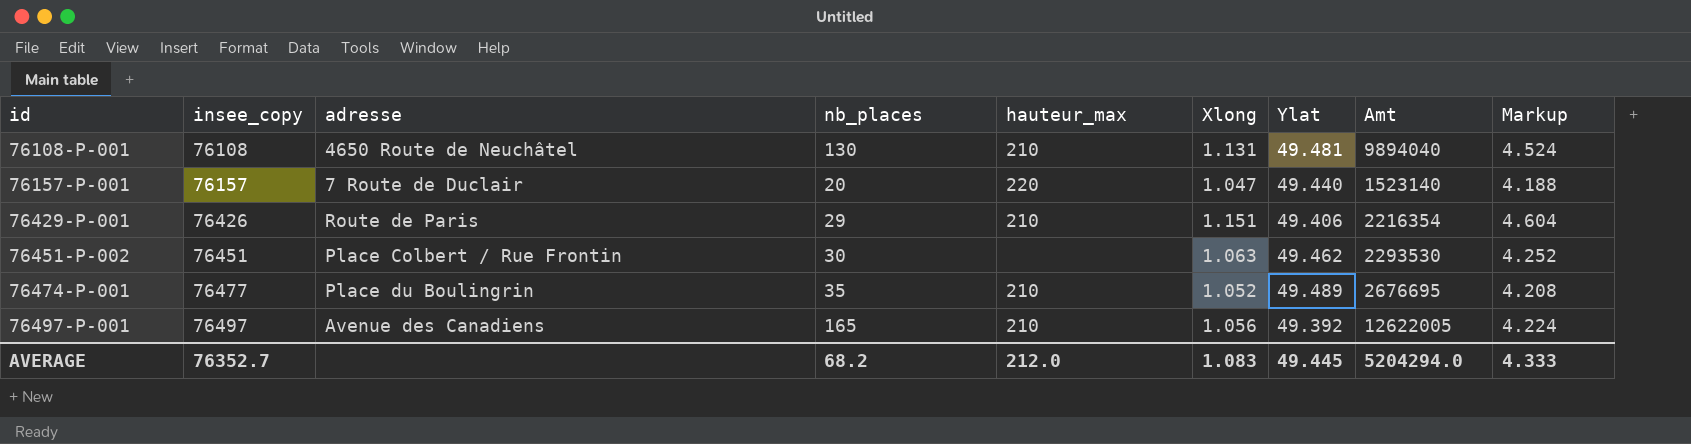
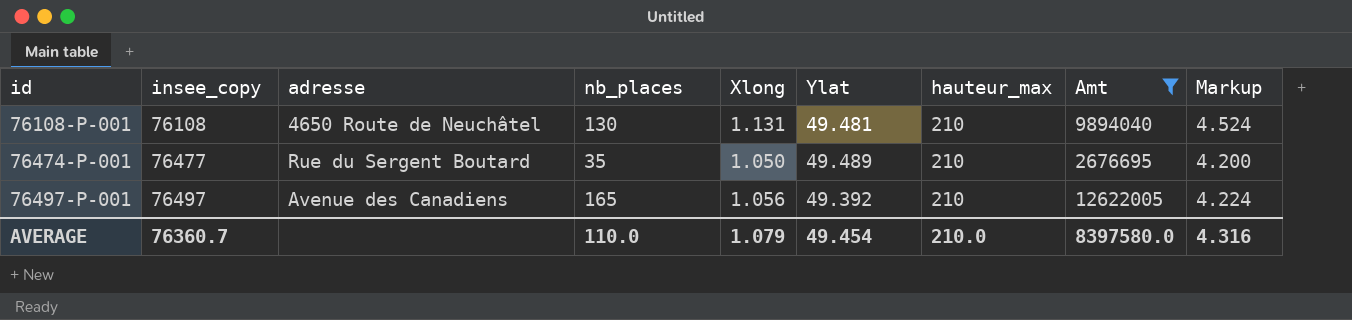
filter: none -> Amt >= 2676695
column hauteur_max | position: 5 -> 7
76474-P-001 | adresse: Place du Boulingrin -> Rue du Sergent Boutard
76474-P-001 | Xlong: 1.052 -> 1.050
76474-P-001 | Markup: 4.208 -> 4.200
AVERAGE | insee_copy: 76352.7 -> 76360.7
AVERAGE | nb_places: 68.2 -> 110.0
AVERAGE | Xlong: 1.083 -> 1.079
AVERAGE | Ylat: 49.445 -> 49.454
AVERAGE | hauteur_max: 212.0 -> 210.0
AVERAGE | Amt: 5204294.0 -> 8397580.0
AVERAGE | Markup: 4.333 -> 4.316

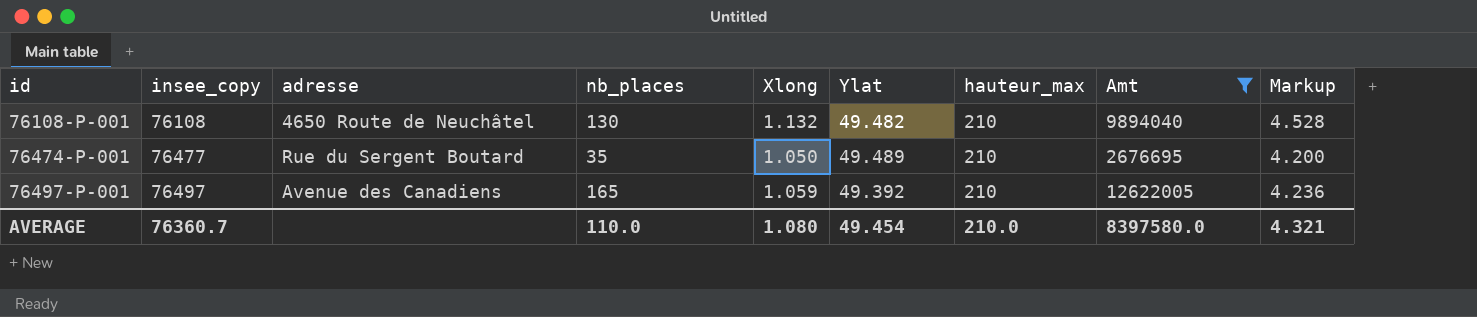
76108-P-001 | Xlong: 1.131 -> 1.132
76108-P-001 | Ylat: 49.481 -> 49.482
76108-P-001 | Markup: 4.524 -> 4.528
76497-P-001 | Xlong: 1.056 -> 1.059
76497-P-001 | Markup: 4.224 -> 4.236
AVERAGE | Xlong: 1.079 -> 1.080
AVERAGE | Markup: 4.316 -> 4.321

